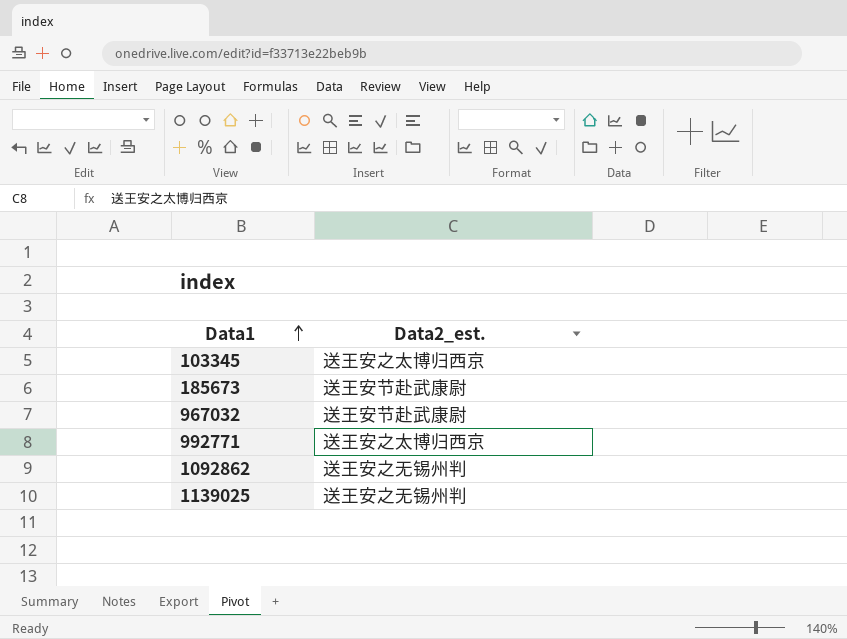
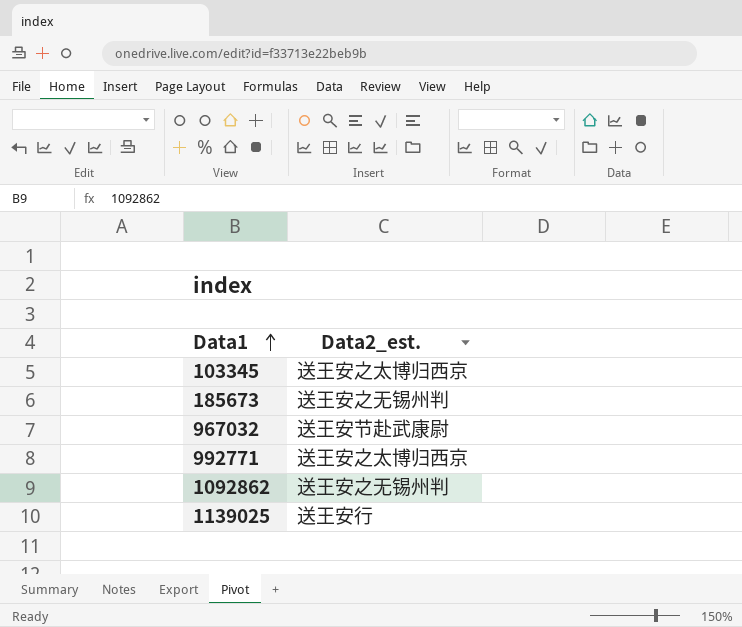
185673 | Data2_est.: 送王安节赴武康尉 -> 送王安之无锡州判
1139025 | Data2_est.: 送王安之无锡州判 -> 送王安行

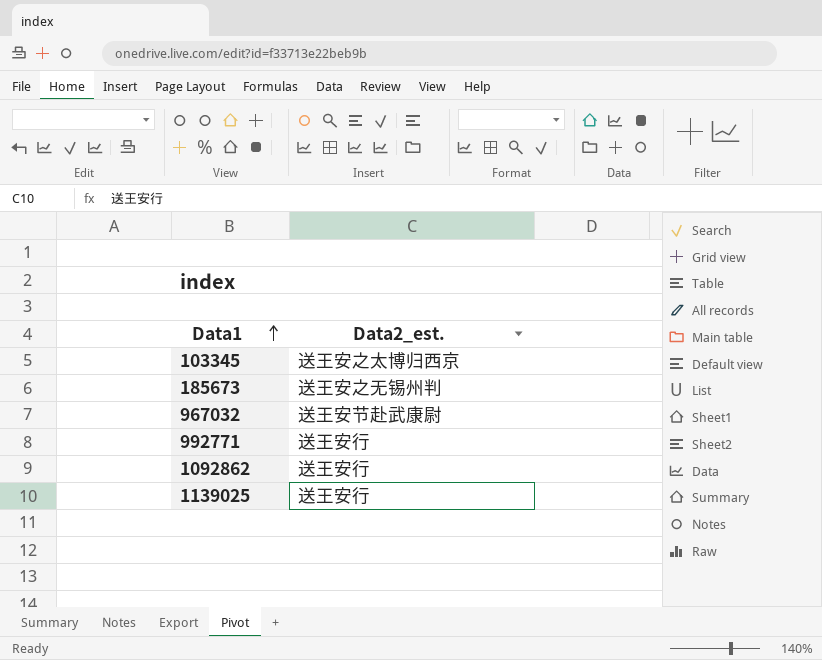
992771 | Data2_est.: 送王安之太博归西京 -> 送王安行
1092862 | Data2_est.: 送王安之无锡州判 -> 送王安行

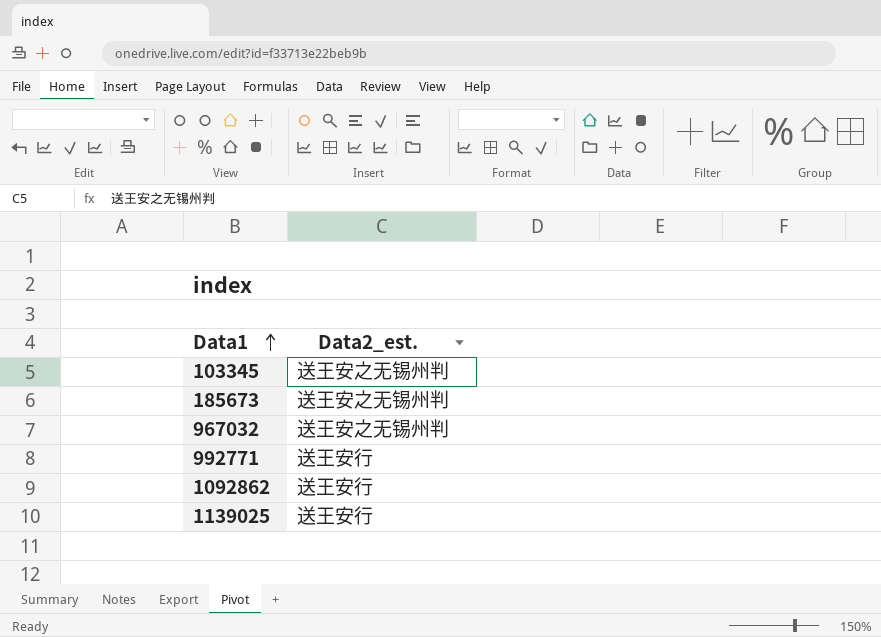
103345 | Data2_est.: 送王安之太博归西京 -> 送王安之无锡州判
967032 | Data2_est.: 送王安节赴武康尉 -> 送王安之无锡州判

